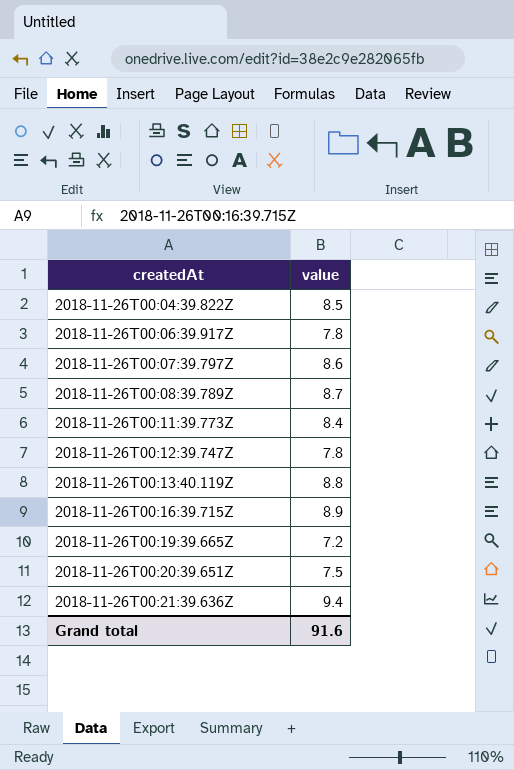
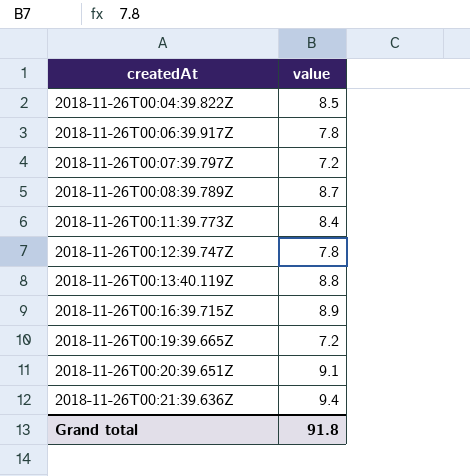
2018-11-26T00:07:39.797Z | value: 8.6 -> 7.2
2018-11-26T00:20:39.651Z | value: 7.5 -> 9.1
Grand total | value: 91.6 -> 91.8

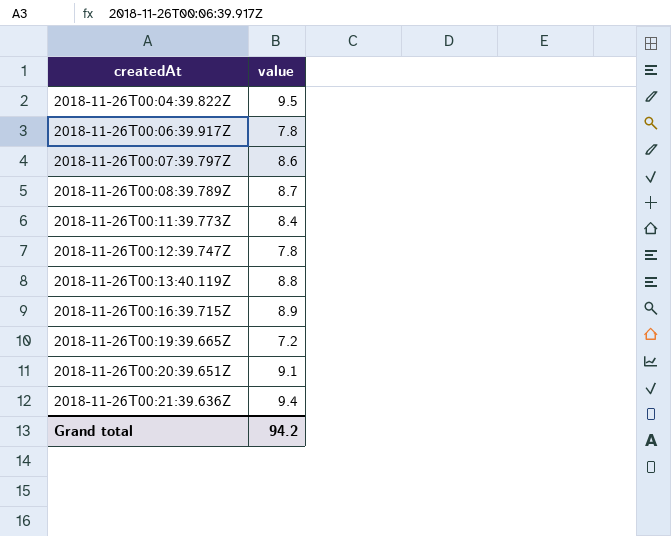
2018-11-26T00:04:39.822Z | value: 8.5 -> 9.5
2018-11-26T00:07:39.797Z | value: 7.2 -> 8.6
Grand total | value: 91.8 -> 94.2

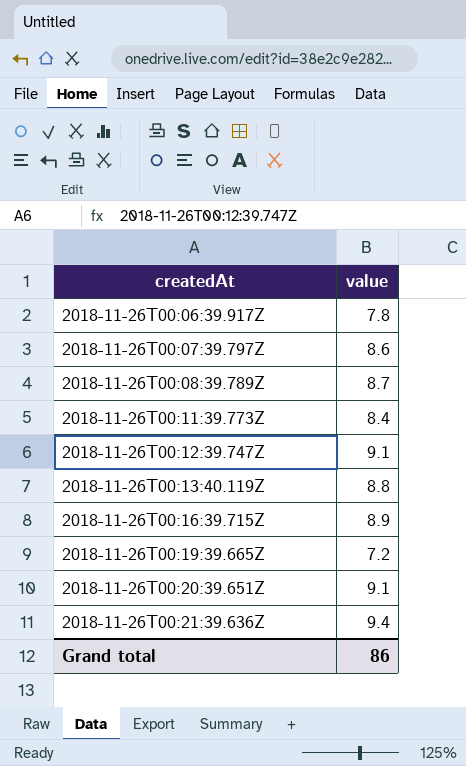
row 2018-11-26T00:04:39.822Z: 9.5 -> none
2018-11-26T00:12:39.747Z | value: 7.8 -> 9.1
Grand total | value: 94.2 -> 86

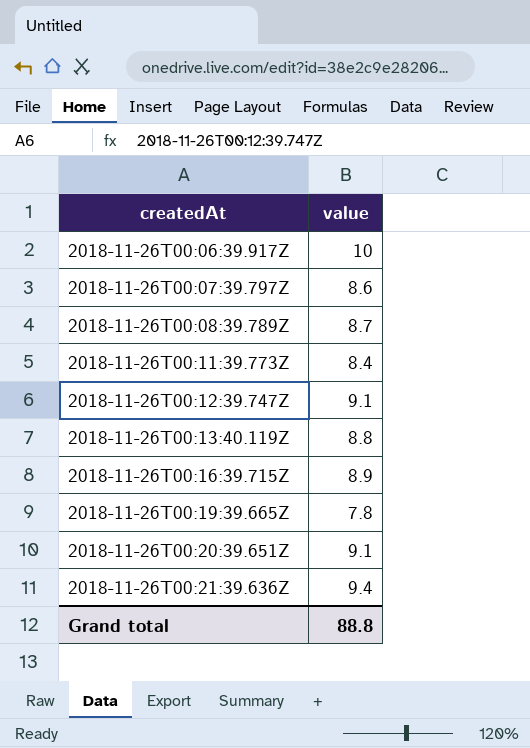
2018-11-26T00:06:39.917Z | value: 7.8 -> 10
2018-11-26T00:19:39.665Z | value: 7.2 -> 7.8
Grand total | value: 86 -> 88.8

